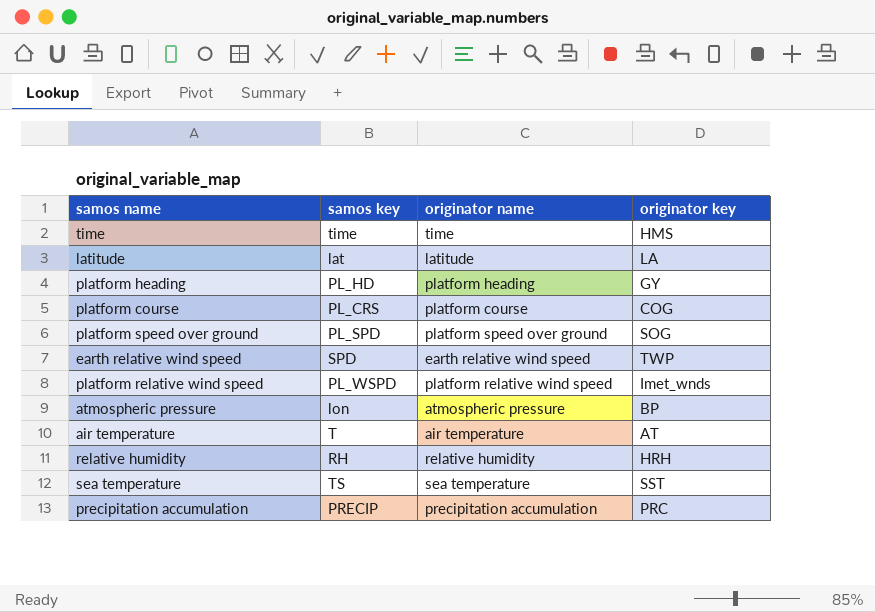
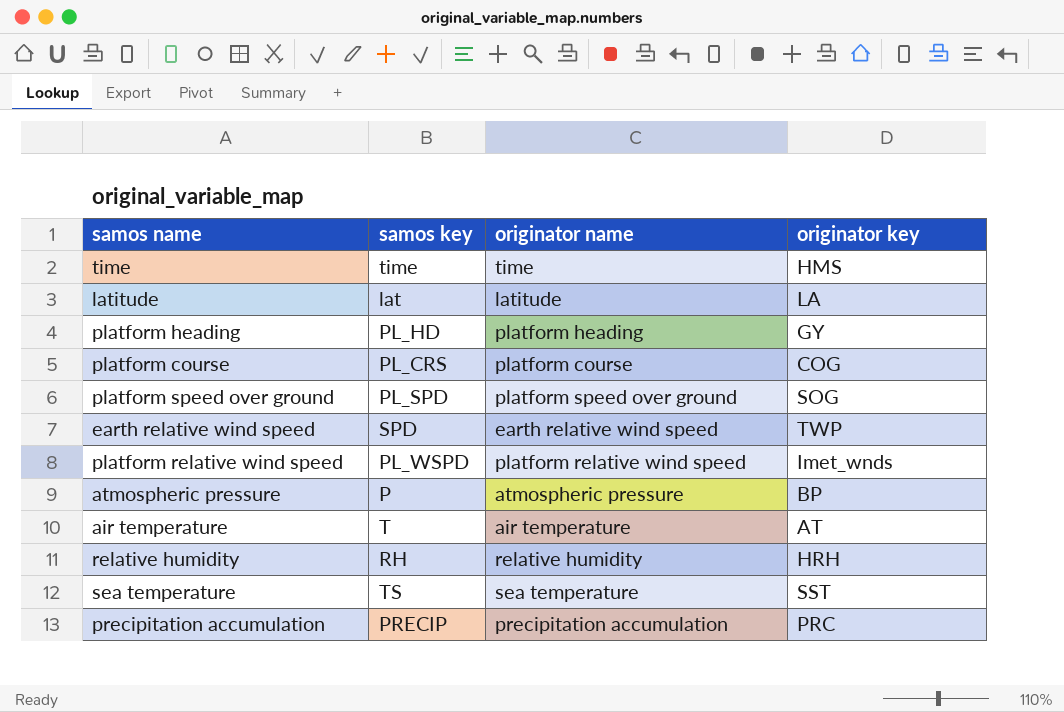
atmospheric pressure | samos key: lon -> P

